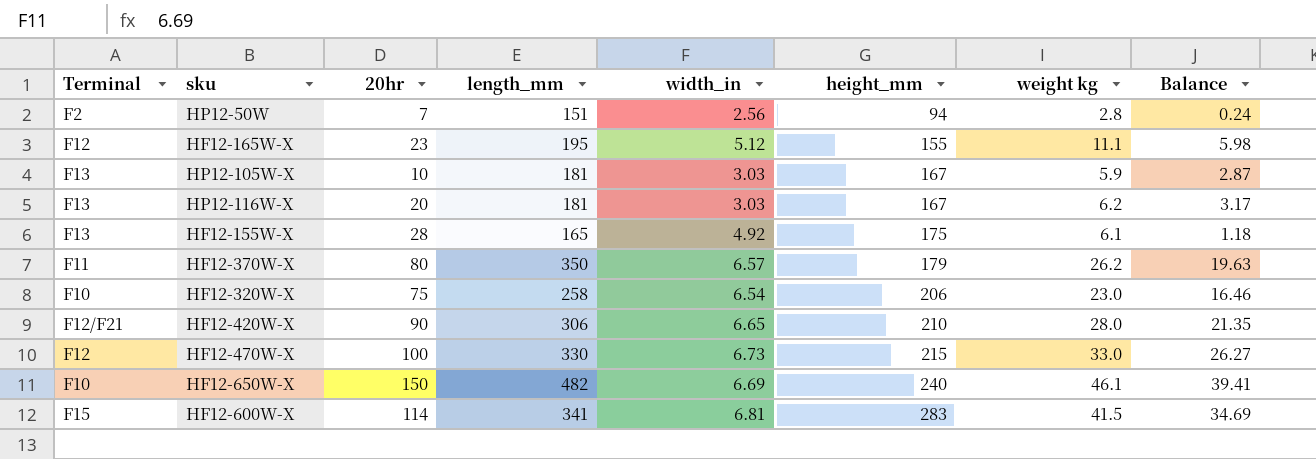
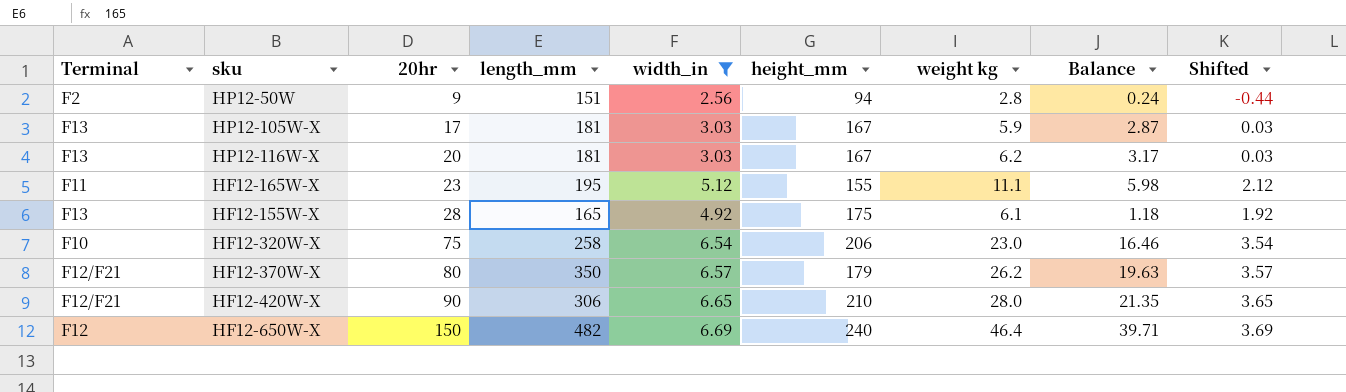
filter: none -> width_in <= 6.69
row order: height_mm ascending -> 20hr ascending
column Shifted | formula: none -> [width_in] - 3
HP12-50W | 20hr: 7 -> 9
HP12-105W-X | 20hr: 10 -> 17
HF12-165W-X | Terminal: F12 -> F11
HF12-370W-X | Terminal: F11 -> F12/F21
HF12-650W-X | Terminal: F10 -> F12
HF12-650W-X | weight kg: 46.1 -> 46.4
HF12-650W-X | Balance: 39.41 -> 39.71

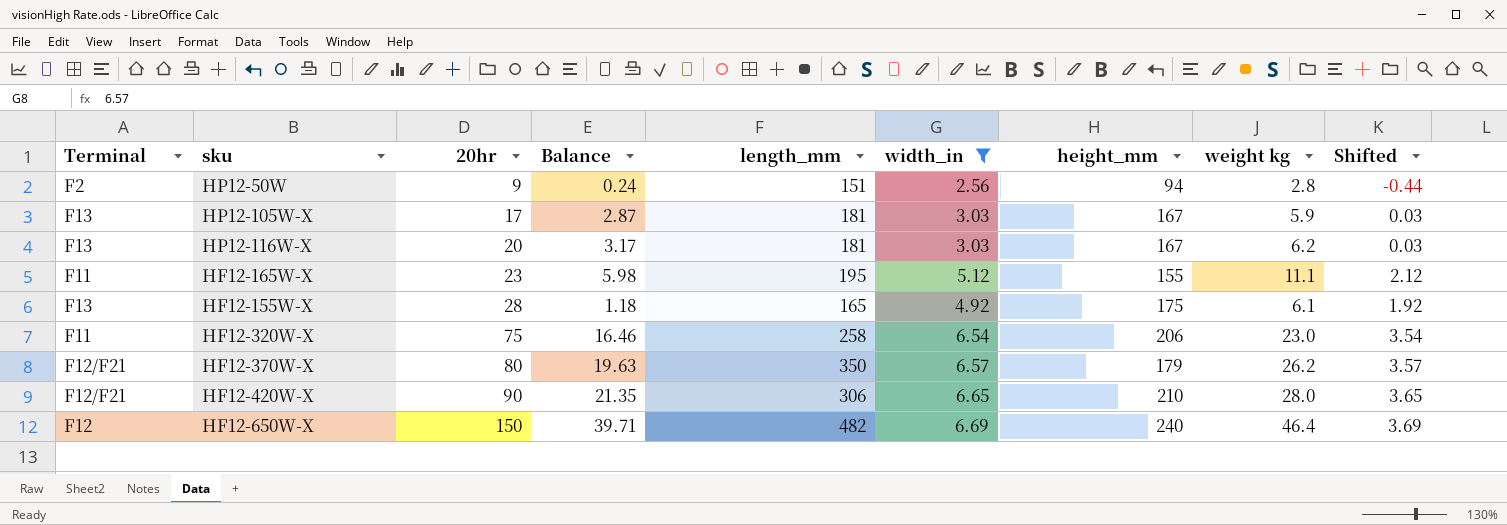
column Balance | position: 8 -> 4
HF12-320W-X | Terminal: F10 -> F11

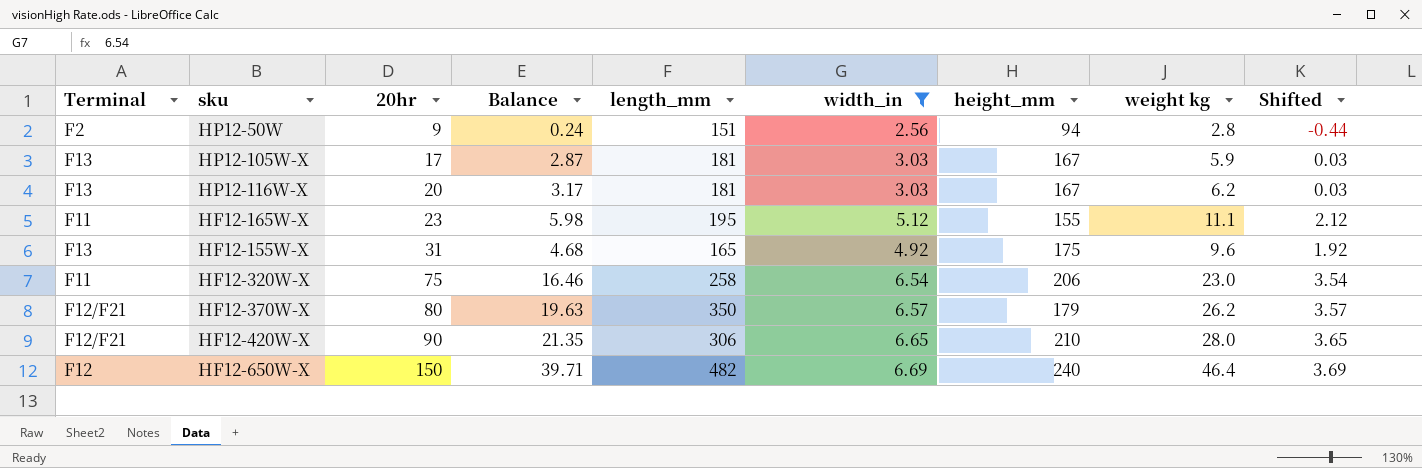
HF12-155W-X | 20hr: 28 -> 31
HF12-155W-X | Balance: 1.18 -> 4.68
HF12-155W-X | weight kg: 6.1 -> 9.6

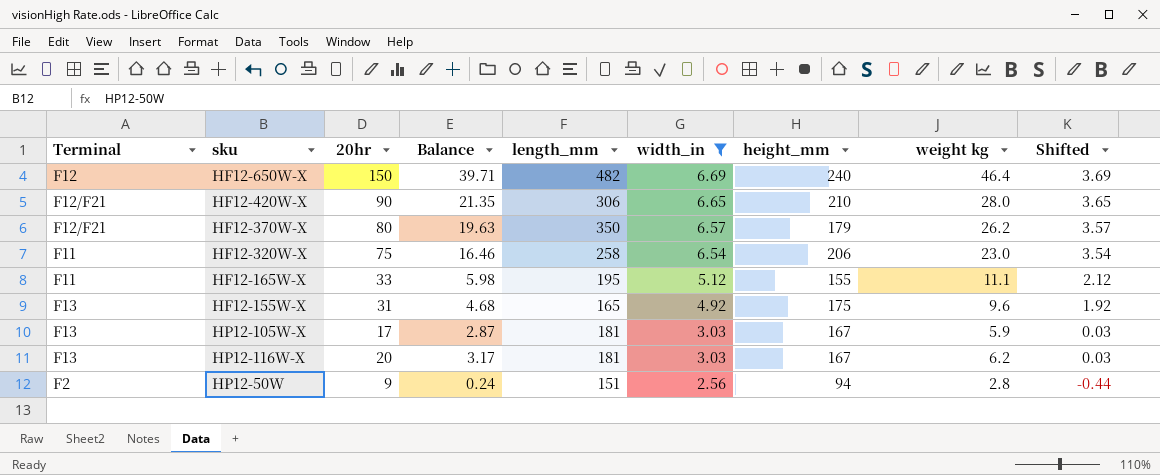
row order: 20hr ascending -> width_in descending
HF12-165W-X | 20hr: 23 -> 33

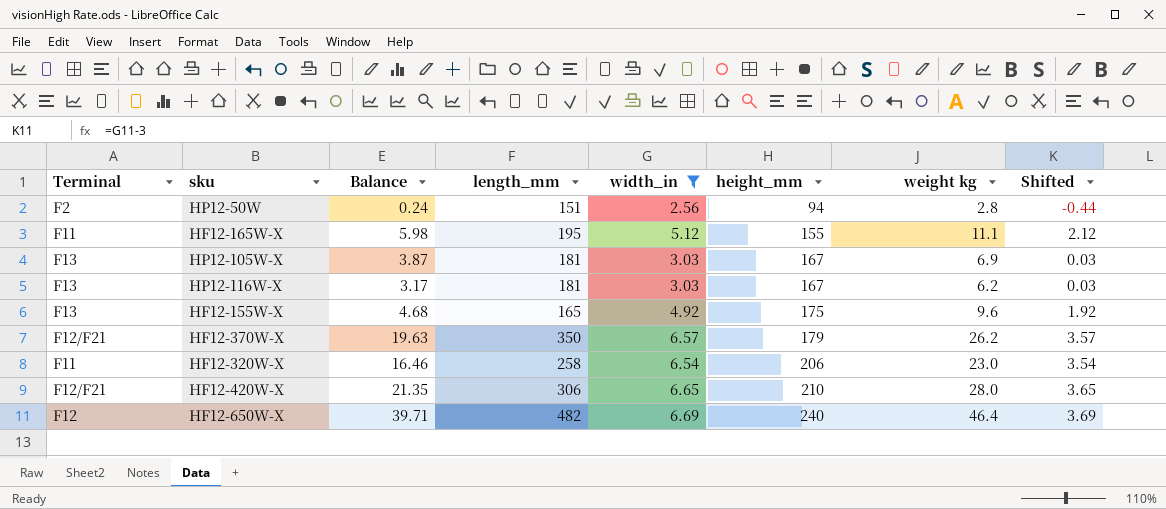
row order: width_in descending -> height_mm ascending
column 20hr | position: 3 -> none
HP12-105W-X | Balance: 2.87 -> 3.87
HP12-105W-X | weight kg: 5.9 -> 6.9

